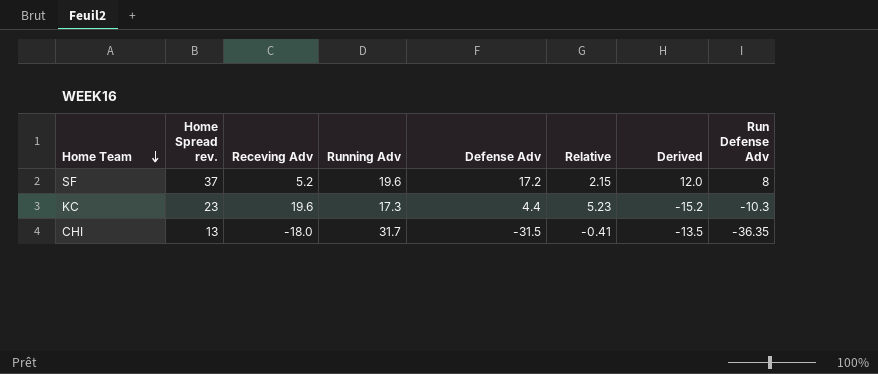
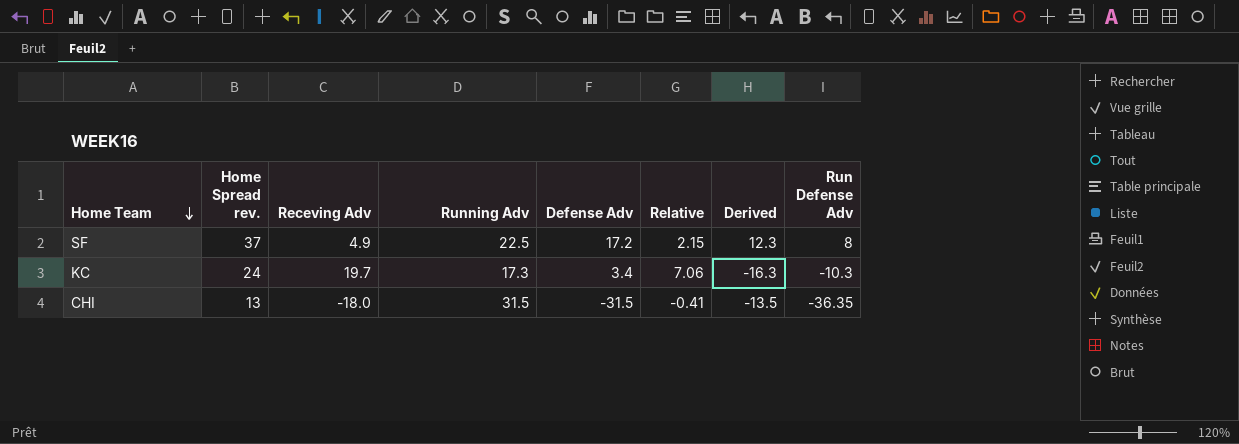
SF | Receving Adv: 5.2 -> 4.9
SF | Running Adv: 19.6 -> 22.5
SF | Derived: 12.0 -> 12.3
KC | Home Spread rev.: 23 -> 24
KC | Receving Adv: 19.6 -> 19.7
KC | Defense Adv: 4.4 -> 3.4
KC | Relative: 5.23 -> 7.06
KC | Derived: -15.2 -> -16.3
CHI | Running Adv: 31.7 -> 31.5

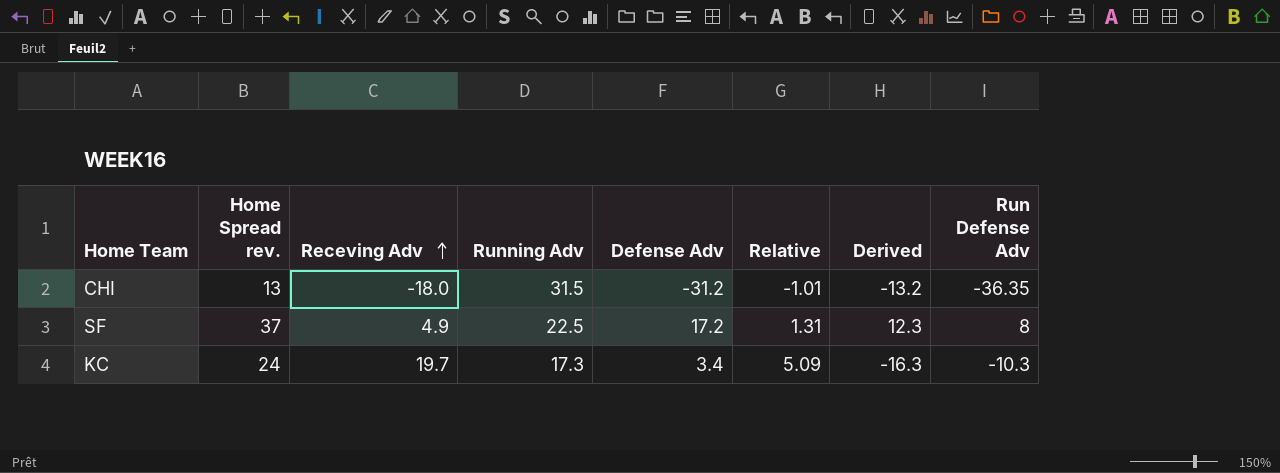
row order: Home Team descending -> Receving Adv ascending
column Relative | formula: [Home Spread rev.] / [Defense Adv] -> [Running Adv] / [Defense Adv]
CHI | Defense Adv: -31.5 -> -31.2
CHI | Derived: -13.5 -> -13.2

